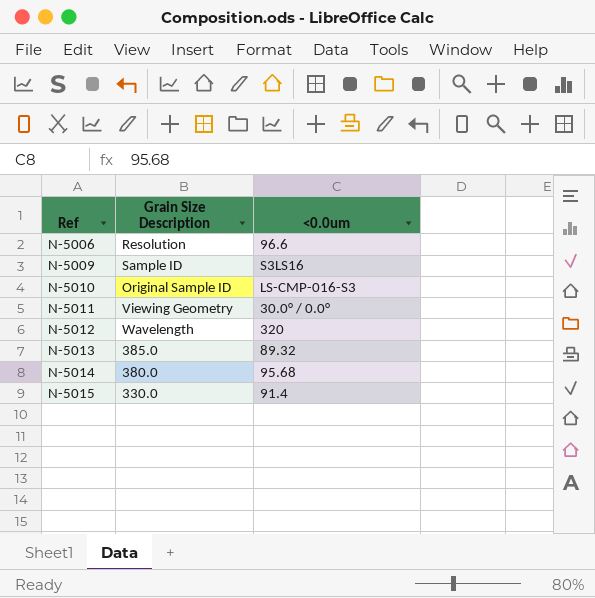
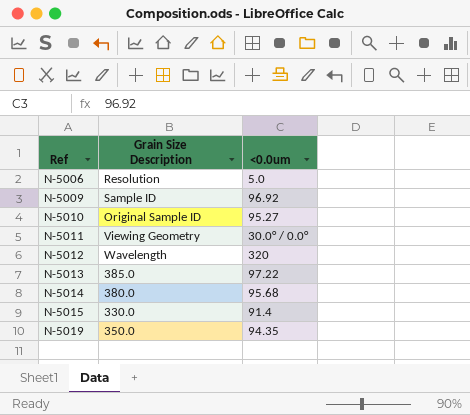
N-5006 | <0.0um: 96.6 -> 5.0
N-5009 | <0.0um: S3LS16 -> 96.92
N-5010 | <0.0um: LS-CMP-016-S3 -> 95.27
N-5013 | <0.0um: 89.32 -> 97.22
row N-5019: none -> 350.0 | 94.35

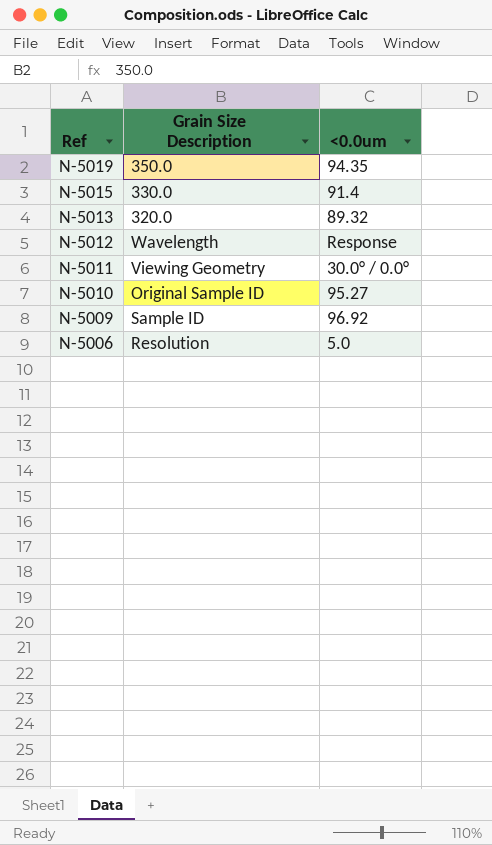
row order: Ref ascending -> Ref descending
row N-5014: 380.0 | 95.68 -> none
N-5013 | Grain Size Description: 385.0 -> 320.0
N-5013 | <0.0um: 97.22 -> 89.32
N-5012 | <0.0um: 320 -> Response

